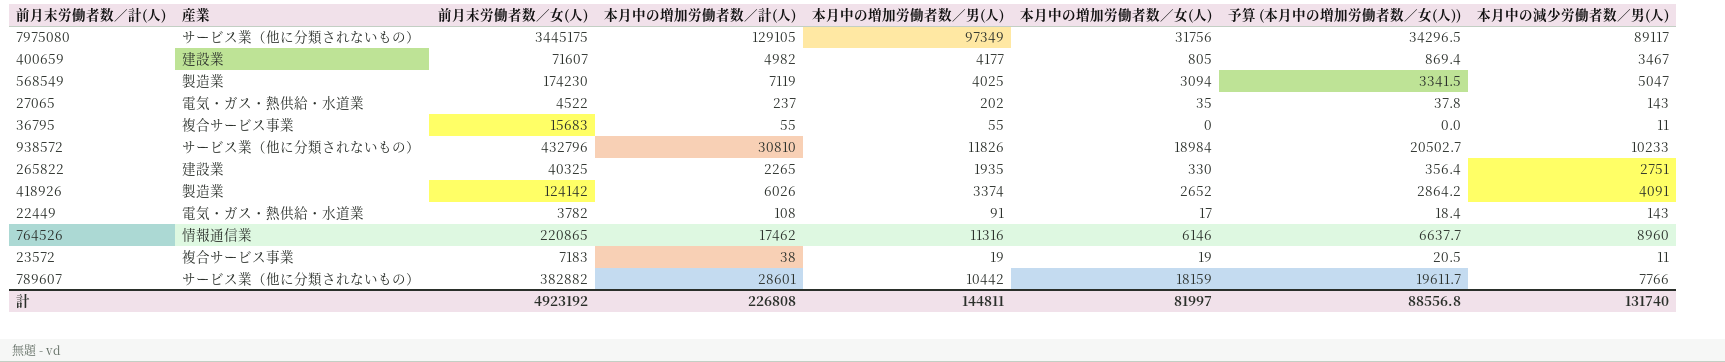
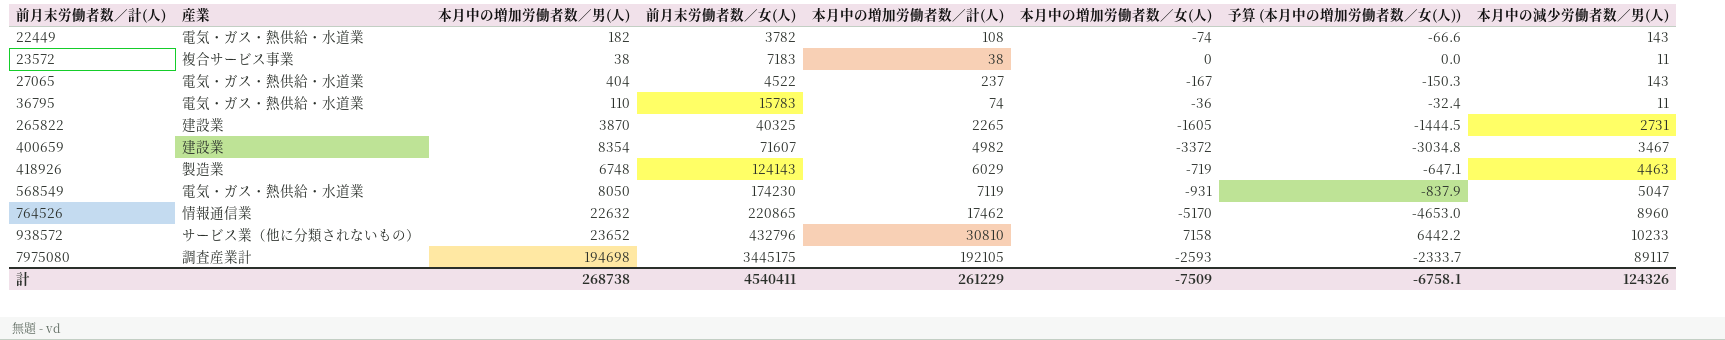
row order: none -> 前月末労働者数／計(人) ascending
column 本月中の増加労働者数／男(人) | position: 5 -> 3
column 予算 (本月中の増加労働者数／女(人)) | formula: [本月中の増加労働者数／女(人)] * 1.08 -> [本月中の増加労働者数／女(人)] * 0.9
row 789607: サービス業（他に分類されないもの） | 382882 | 28601 | 10442 | 18159 | 19611.7 | 7766 -> none
22449 | 本月中の増加労働者数／男(人): 91 -> 182
22449 | 本月中の増加労働者数／女(人): 17 -> -74
23572 | 本月中の増加労働者数／男(人): 19 -> 38
23572 | 本月中の増加労働者数／女(人): 19 -> 0
27065 | 本月中の増加労働者数／男(人): 202 -> 404
27065 | 本月中の増加労働者数／女(人): 35 -> -167
36795 | 産業: 複合サービス事業 -> 電気・ガス・熱供給・水道業
36795 | 本月中の増加労働者数／男(人): 55 -> 110
36795 | 前月末労働者数／女(人): 15683 -> 15783
36795 | 本月中の増加労働者数／計(人): 55 -> 74
36795 | 本月中の増加労働者数／女(人): 0 -> -36
265822 | 本月中の増加労働者数／男(人): 1935 -> 3870
265822 | 本月中の増加労働者数／女(人): 330 -> -1605
265822 | 本月中の減少労働者数／男(人): 2751 -> 2731
400659 | 本月中の増加労働者数／男(人): 4177 -> 8354
400659 | 本月中の増加労働者数／女(人): 805 -> -3372
418926 | 本月中の増加労働者数／男(人): 3374 -> 6748
418926 | 前月末労働者数／女(人): 124142 -> 124143
418926 | 本月中の増加労働者数／計(人): 6026 -> 6029
418926 | 本月中の増加労働者数／女(人): 2652 -> -719
418926 | 本月中の減少労働者数／男(人): 4091 -> 4463
568549 | 産業: 製造業 -> 電気・ガス・熱供給・水道業
568549 | 本月中の増加労働者数／男(人): 4025 -> 8050
568549 | 本月中の増加労働者数／女(人): 3094 -> -931
764526 | 本月中の増加労働者数／男(人): 11316 -> 22632
764526 | 本月中の増加労働者数／女(人): 6146 -> -5170
938572 | 本月中の増加労働者数／男(人): 11826 -> 23652
938572 | 本月中の増加労働者数／女(人): 18984 -> 7158
7975080 | 産業: サービス業（他に分類されないもの） -> 調査産業計
7975080 | 本月中の増加労働者数／男(人): 97349 -> 194698
7975080 | 本月中の増加労働者数／計(人): 129105 -> 192105
7975080 | 本月中の増加労働者数／女(人): 31756 -> -2593
計 | 本月中の増加労働者数／男(人): 144811 -> 268738
計 | 前月末労働者数／女(人): 4923192 -> 4540411
計 | 本月中の増加労働者数／計(人): 226808 -> 261229
計 | 本月中の増加労働者数／女(人): 81997 -> -7509
計 | 予算 (本月中の増加労働者数／女(人)): 88556.8 -> -6758.1
計 | 本月中の減少労働者数／男(人): 131740 -> 124326

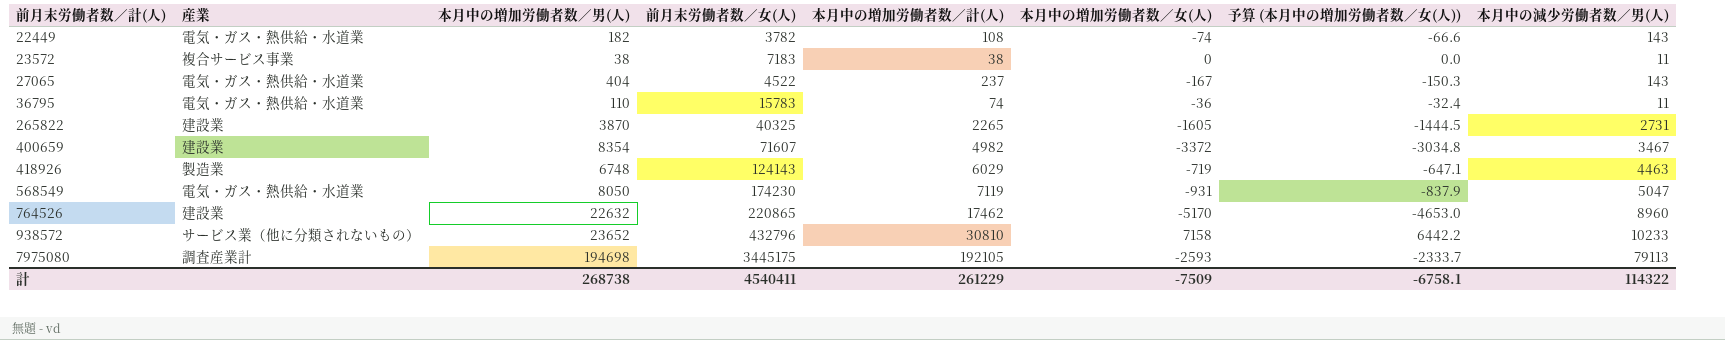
764526 | 産業: 情報通信業 -> 建設業
7975080 | 本月中の減少労働者数／男(人): 89117 -> 79113
計 | 本月中の減少労働者数／男(人): 124326 -> 114322

